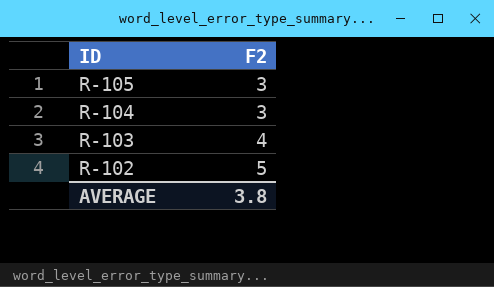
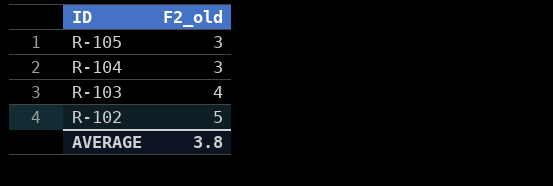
column name: F2 -> F2_old

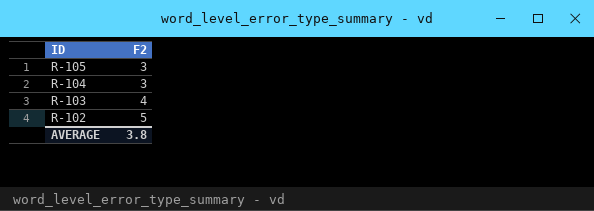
column name: F2_old -> F2

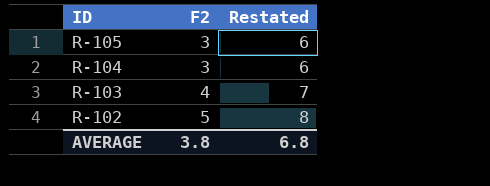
column Restated | formula: none -> [F2] + 3

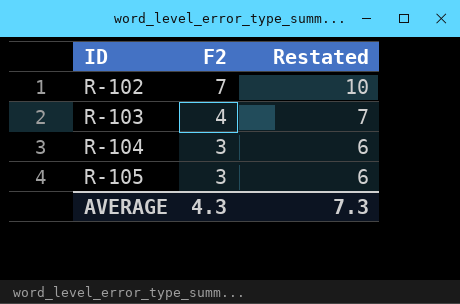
row order: ID descending -> ID ascending
R-102 | F2: 5 -> 7
R-102 | Restated: 8 -> 10
AVERAGE | F2: 3.8 -> 4.3
AVERAGE | Restated: 6.8 -> 7.3

